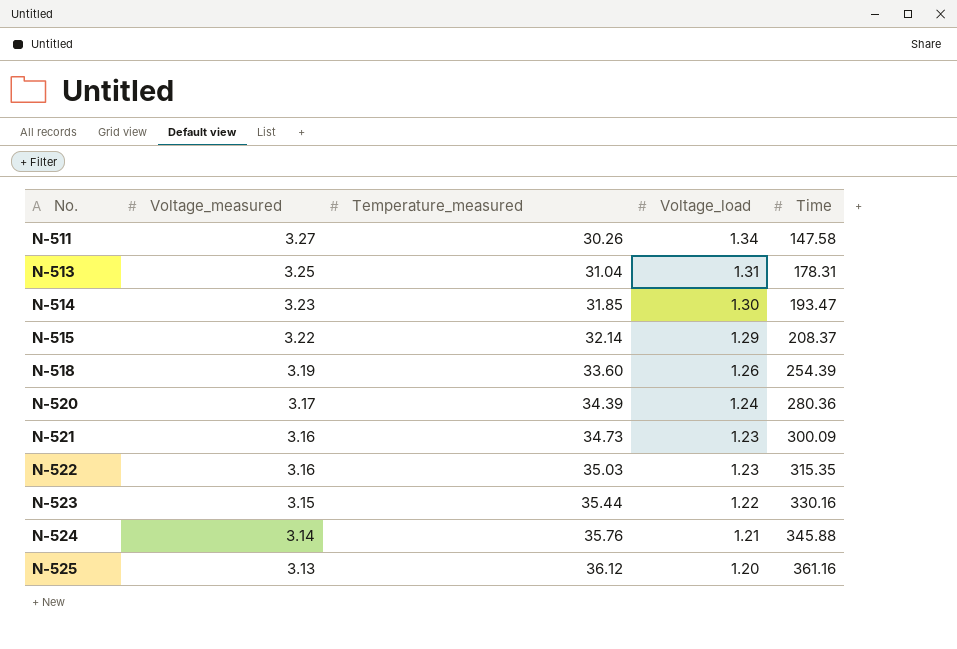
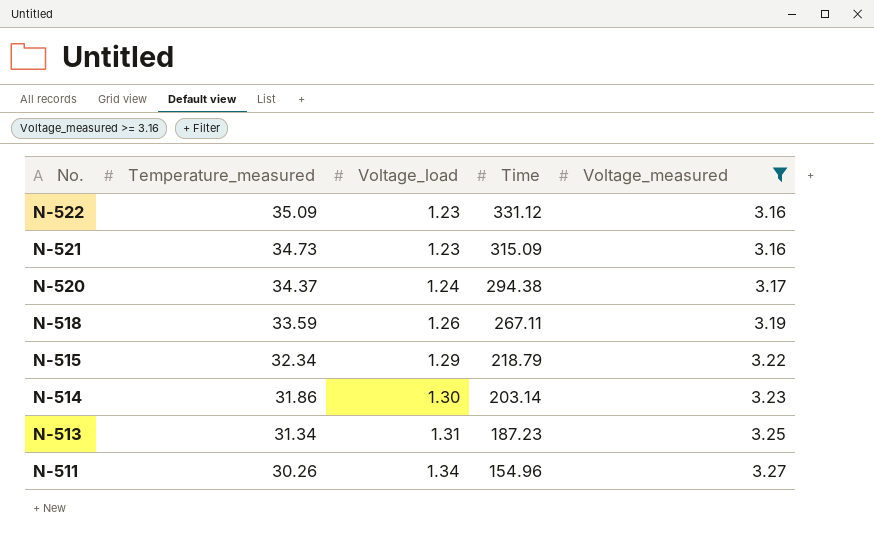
filter: none -> Voltage_measured >= 3.16
row order: No. ascending -> No. descending
column Voltage_measured | position: 2 -> 5
N-522 | Temperature_measured: 35.03 -> 35.09
N-522 | Time: 315.35 -> 331.12
N-521 | Time: 300.09 -> 315.09
N-520 | Temperature_measured: 34.39 -> 34.37
N-520 | Time: 280.36 -> 294.38
N-518 | Temperature_measured: 33.60 -> 33.59
N-518 | Time: 254.39 -> 267.11
N-515 | Temperature_measured: 32.14 -> 32.34
N-515 | Time: 208.37 -> 218.79
N-514 | Temperature_measured: 31.85 -> 31.86
N-514 | Time: 193.47 -> 203.14
N-513 | Temperature_measured: 31.04 -> 31.34
N-513 | Time: 178.31 -> 187.23
N-511 | Time: 147.58 -> 154.96

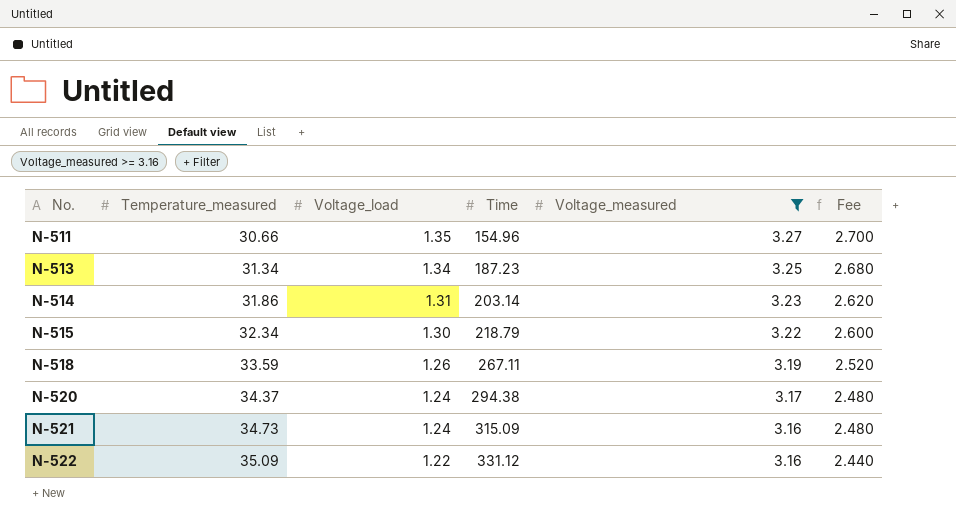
row order: No. descending -> No. ascending
column Fee | formula: none -> [Voltage_load] * 2
N-511 | Temperature_measured: 30.26 -> 30.66
N-511 | Voltage_load: 1.34 -> 1.35
N-513 | Voltage_load: 1.31 -> 1.34
N-514 | Voltage_load: 1.30 -> 1.31
N-515 | Voltage_load: 1.29 -> 1.30
N-521 | Voltage_load: 1.23 -> 1.24
N-522 | Voltage_load: 1.23 -> 1.22

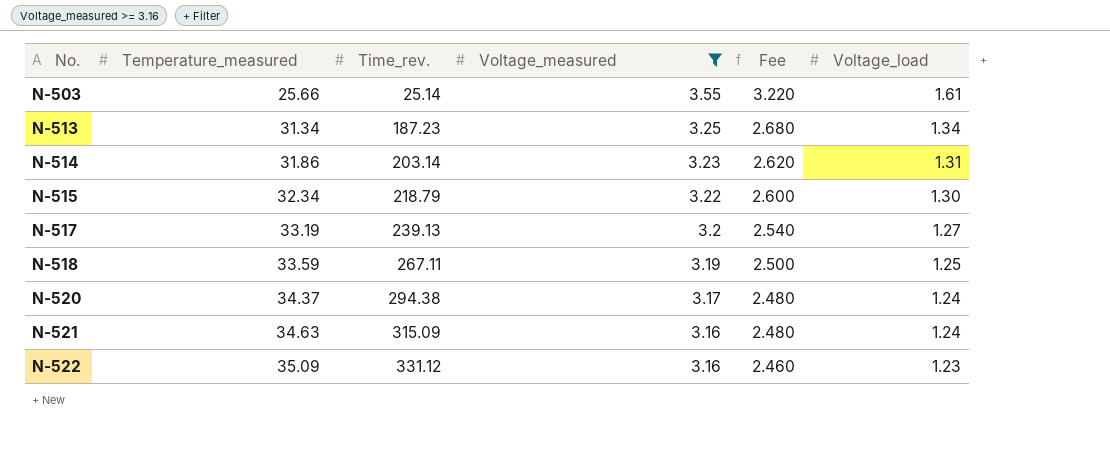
column name: Time -> Time_rev.
column Voltage_load | position: 3 -> 6
row N-511: 30.66 | 1.35 | 154.96 | 3.27 | 2.700 -> none
row N-503: none -> 25.66 | 25.14 | 3.55 | 3.220 | 1.61
row N-517: none -> 33.19 | 239.13 | 3.2 | 2.540 | 1.27
N-518 | Fee: 2.520 -> 2.500
N-518 | Voltage_load: 1.26 -> 1.25
N-521 | Temperature_measured: 34.73 -> 34.63
N-522 | Fee: 2.440 -> 2.460
N-522 | Voltage_load: 1.22 -> 1.23

